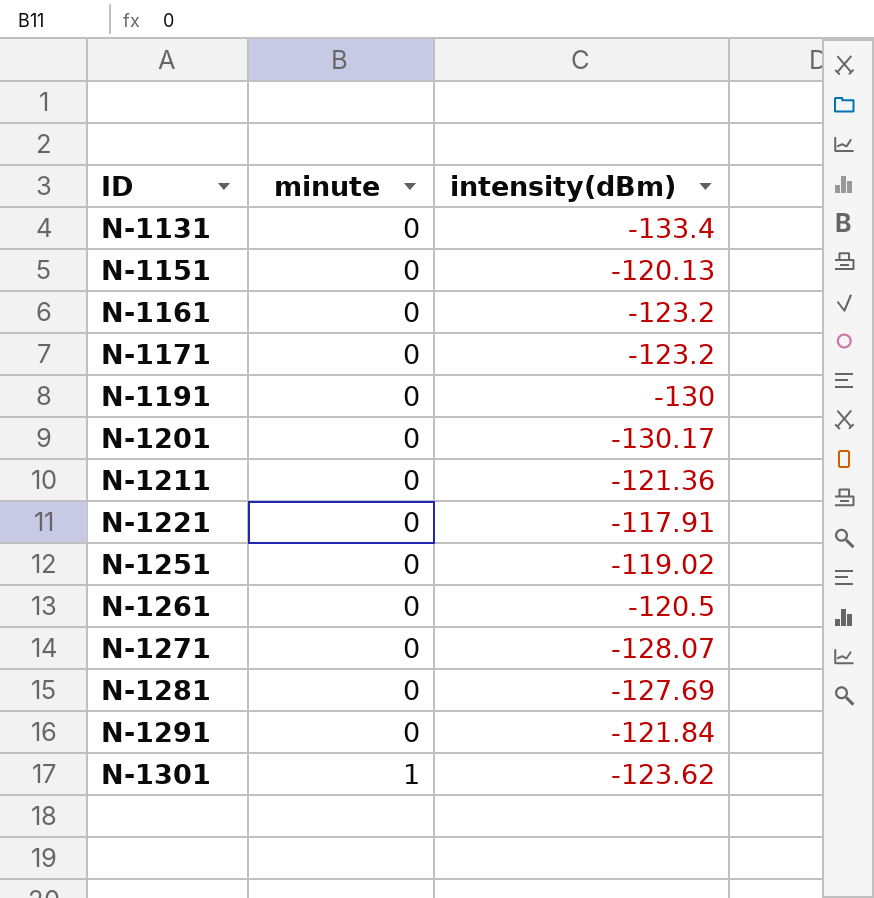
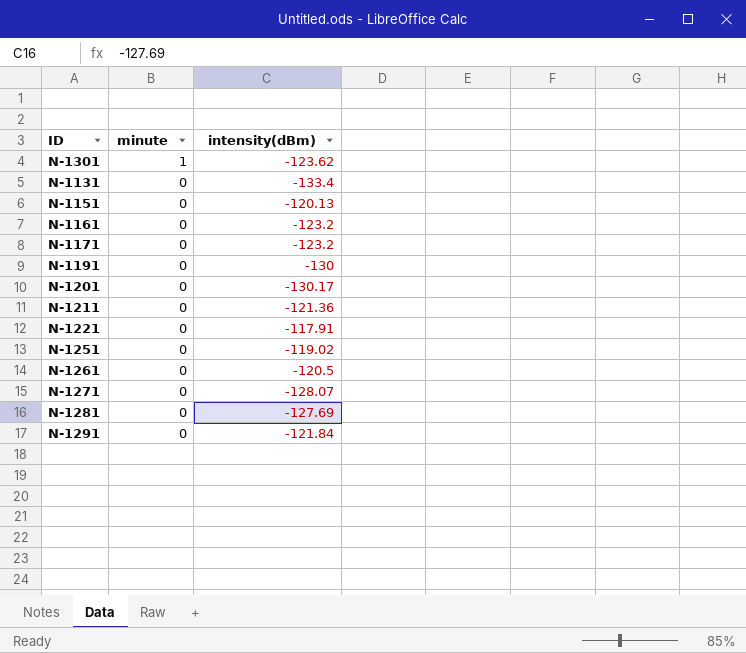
row order: ID ascending -> minute descending

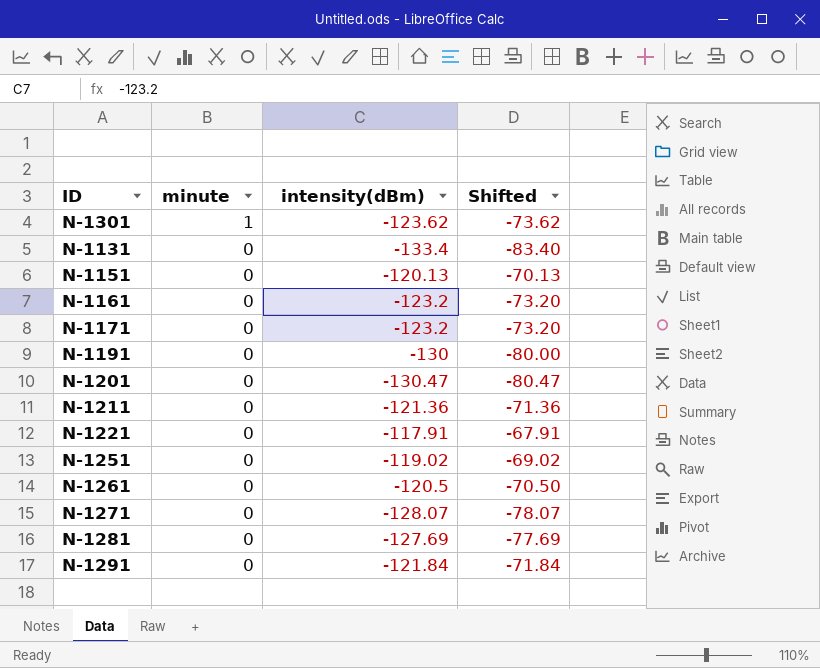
column Shifted | formula: none -> [intensity(dBm)] + 50
N-1201 | intensity(dBm): -130.17 -> -130.47

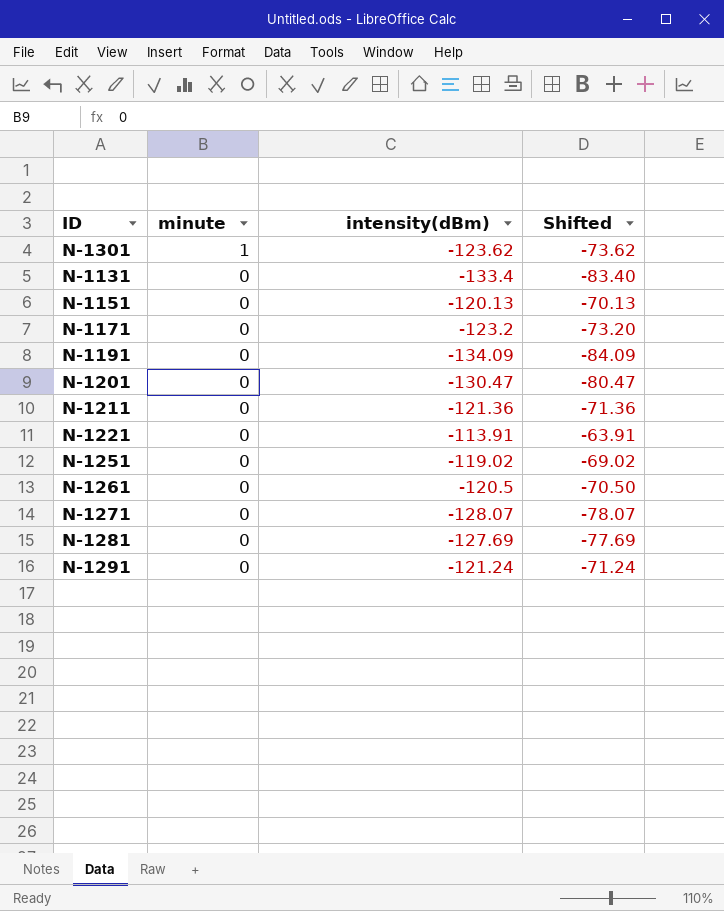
row N-1161: 0 | -123.2 | -73.20 -> none
N-1191 | intensity(dBm): -130 -> -134.09
N-1191 | Shifted: -80.00 -> -84.09
N-1221 | intensity(dBm): -117.91 -> -113.91
N-1221 | Shifted: -67.91 -> -63.91
N-1291 | intensity(dBm): -121.84 -> -121.24
N-1291 | Shifted: -71.84 -> -71.24

